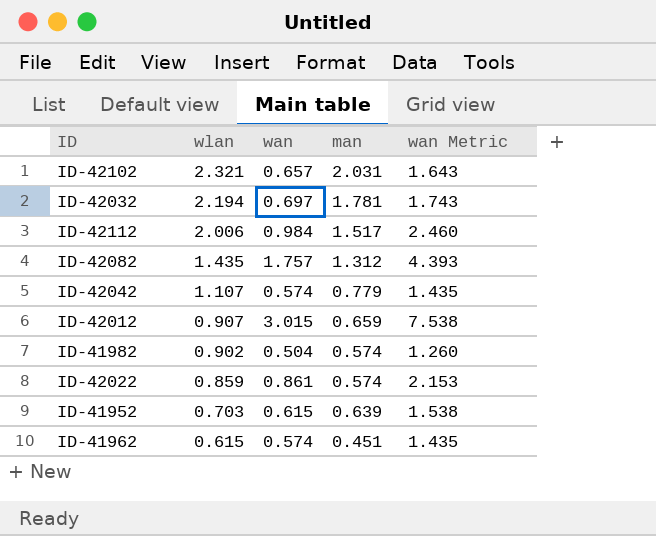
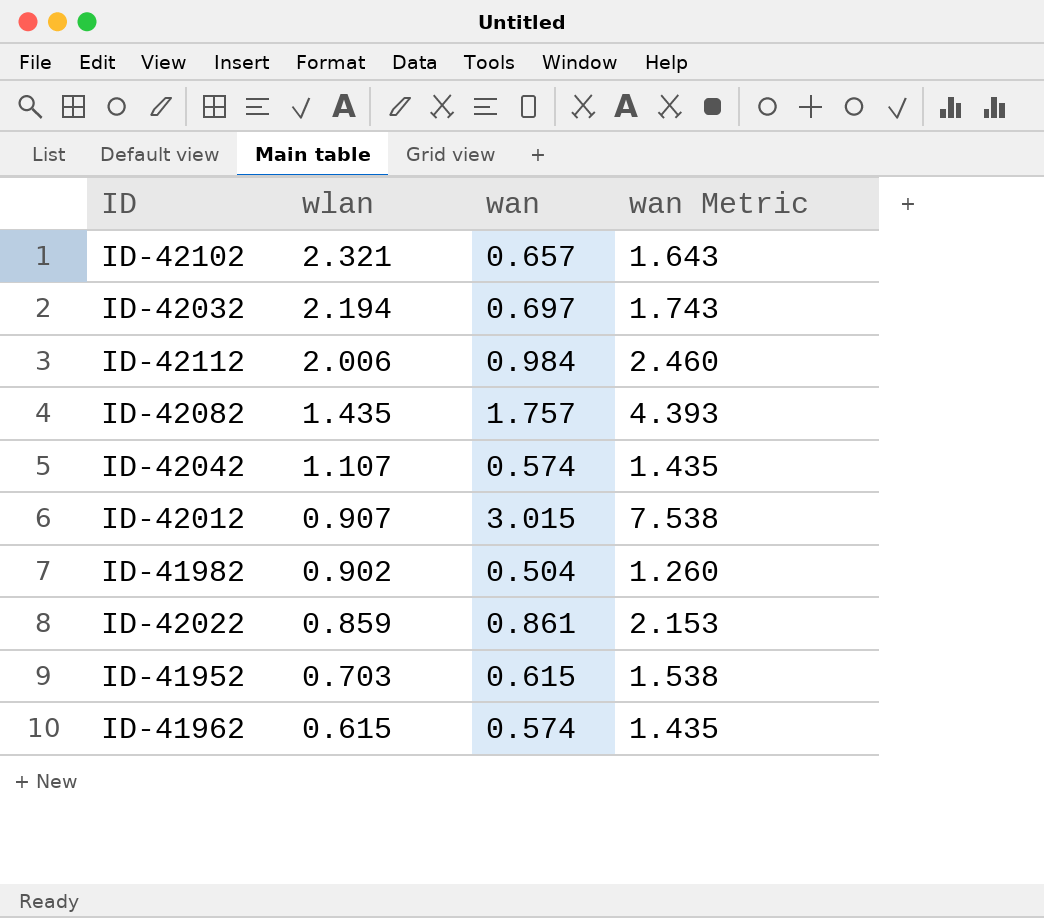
column man | position: 4 -> none

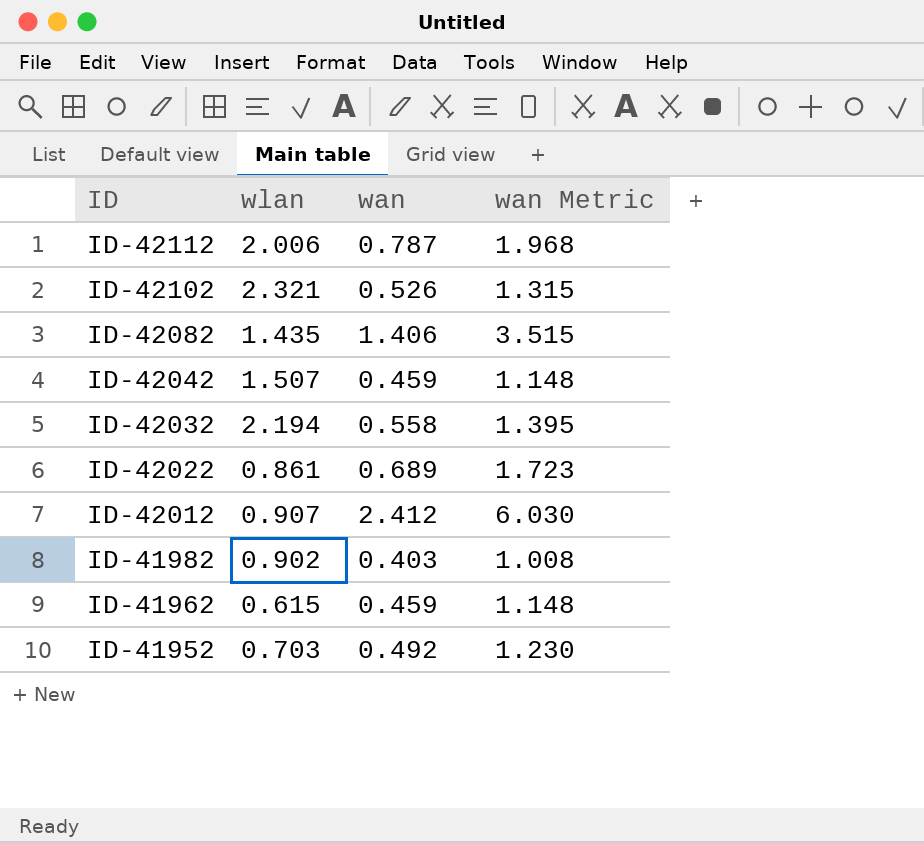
row order: wlan descending -> ID descending
ID-42112 | wan: 0.984 -> 0.787
ID-42112 | wan Metric: 2.460 -> 1.968
ID-42102 | wan: 0.657 -> 0.526
ID-42102 | wan Metric: 1.643 -> 1.315
ID-42082 | wan: 1.757 -> 1.406
ID-42082 | wan Metric: 4.393 -> 3.515
ID-42042 | wlan: 1.107 -> 1.507
ID-42042 | wan: 0.574 -> 0.459
ID-42042 | wan Metric: 1.435 -> 1.148
ID-42032 | wan: 0.697 -> 0.558
ID-42032 | wan Metric: 1.743 -> 1.395
ID-42022 | wlan: 0.859 -> 0.861
ID-42022 | wan: 0.861 -> 0.689
ID-42022 | wan Metric: 2.153 -> 1.723
ID-42012 | wan: 3.015 -> 2.412
ID-42012 | wan Metric: 7.538 -> 6.030
ID-41982 | wan: 0.504 -> 0.403
ID-41982 | wan Metric: 1.260 -> 1.008
ID-41962 | wan: 0.574 -> 0.459
ID-41962 | wan Metric: 1.435 -> 1.148
ID-41952 | wan: 0.615 -> 0.492
ID-41952 | wan Metric: 1.538 -> 1.230

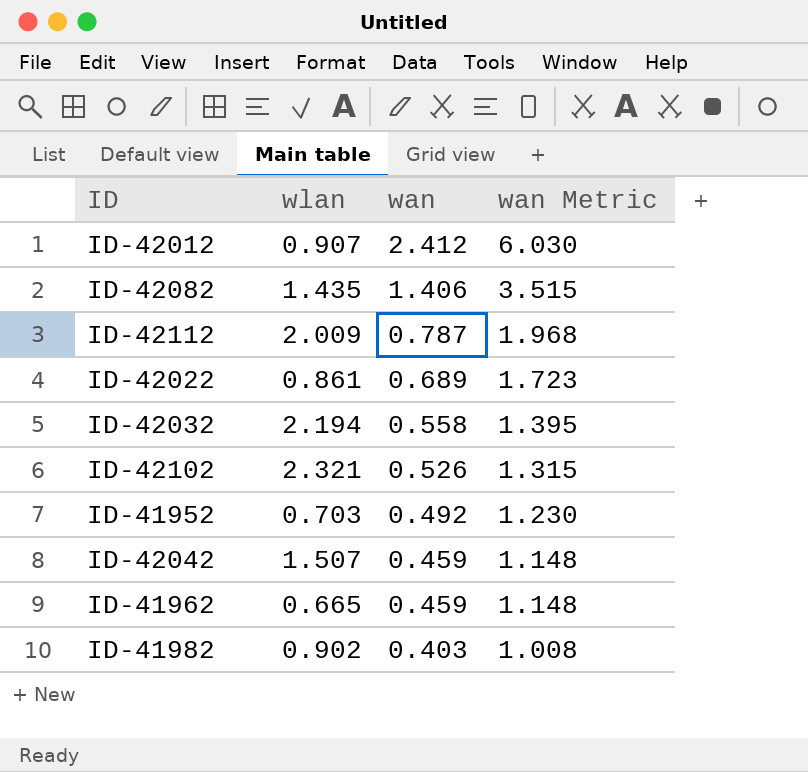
row order: ID descending -> wan descending
ID-42112 | wlan: 2.006 -> 2.009
ID-41962 | wlan: 0.615 -> 0.665

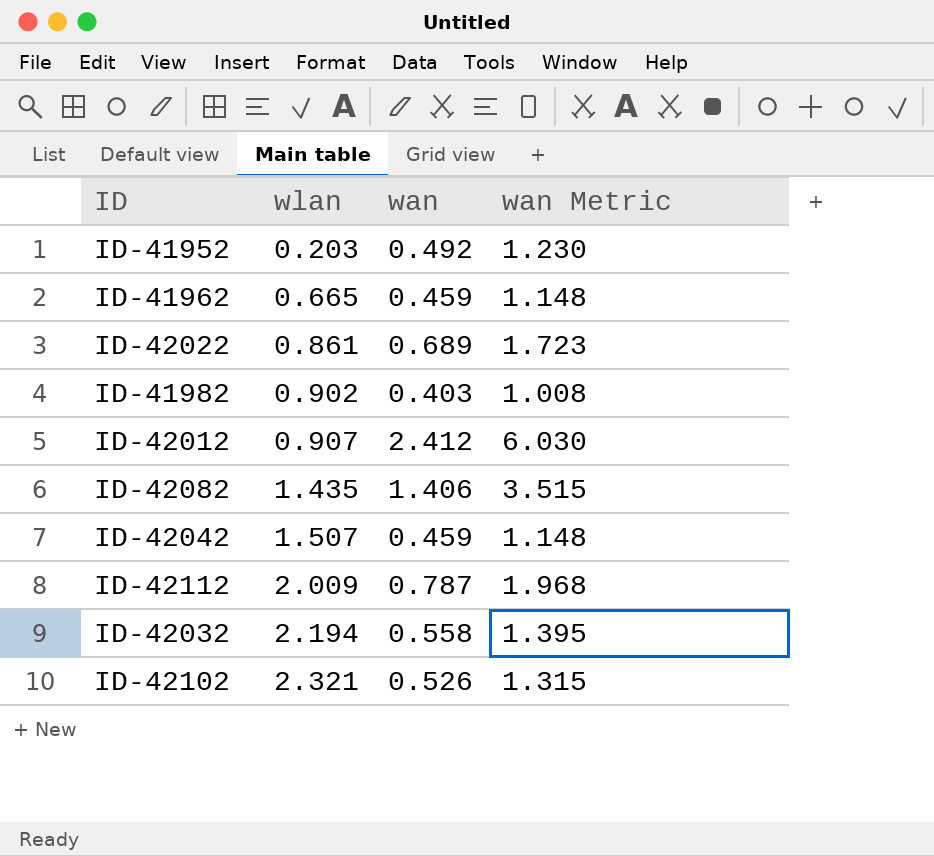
row order: wan descending -> wlan ascending
ID-41952 | wlan: 0.703 -> 0.203

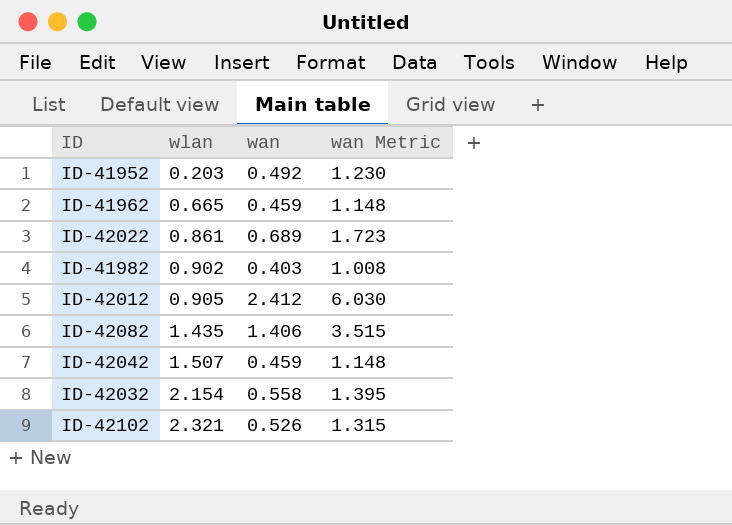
row ID-42112: 2.009 | 0.787 | 1.968 -> none
ID-42012 | wlan: 0.907 -> 0.905
ID-42032 | wlan: 2.194 -> 2.154

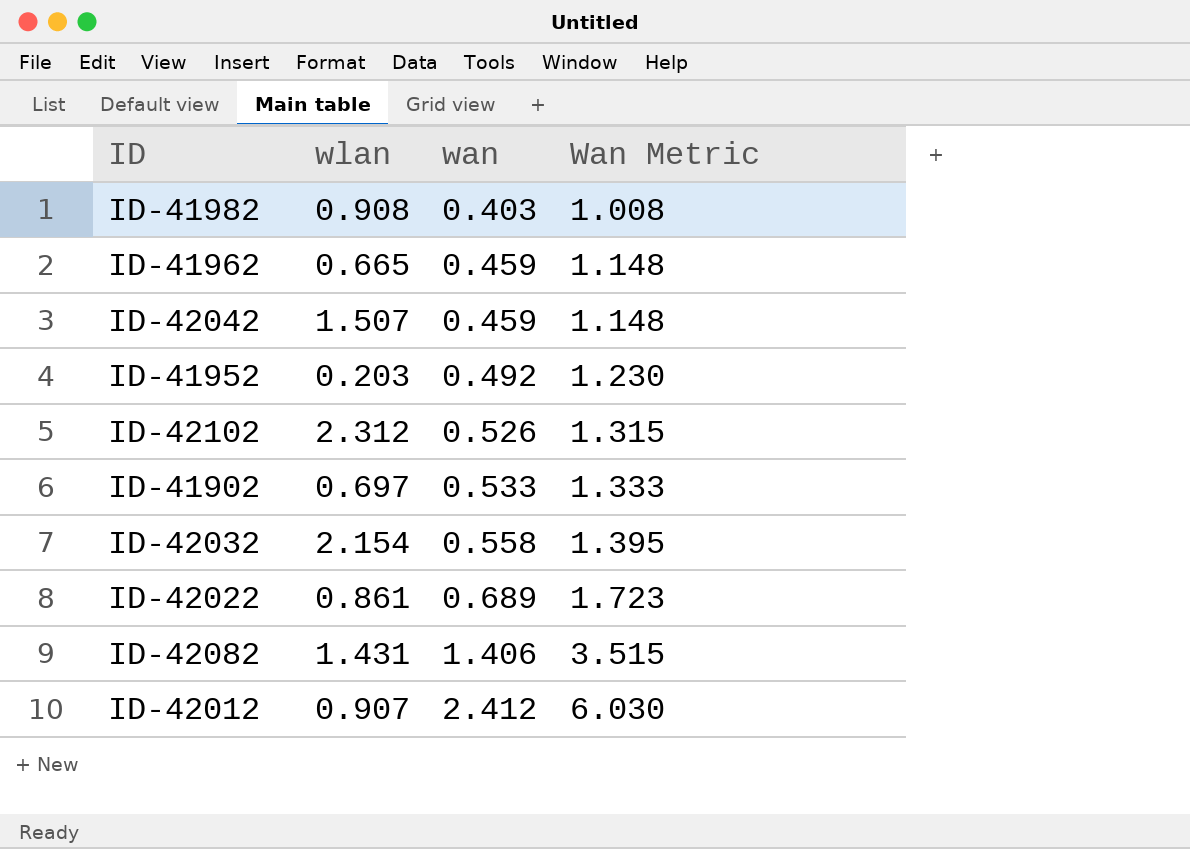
row order: wlan ascending -> wan ascending
column name: wan Metric -> Wan Metric
ID-41982 | wlan: 0.902 -> 0.908
ID-42102 | wlan: 2.321 -> 2.312
row ID-41902: none -> 0.697 | 0.533 | 1.333
ID-42082 | wlan: 1.435 -> 1.431
ID-42012 | wlan: 0.905 -> 0.907

